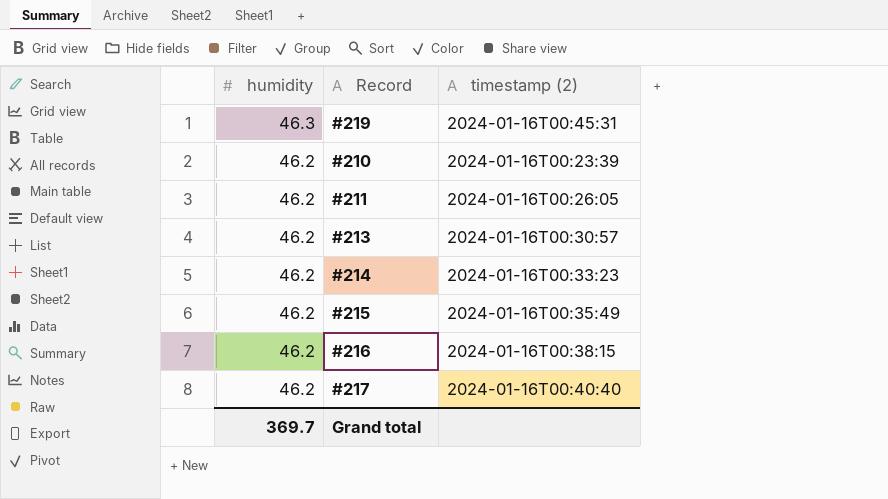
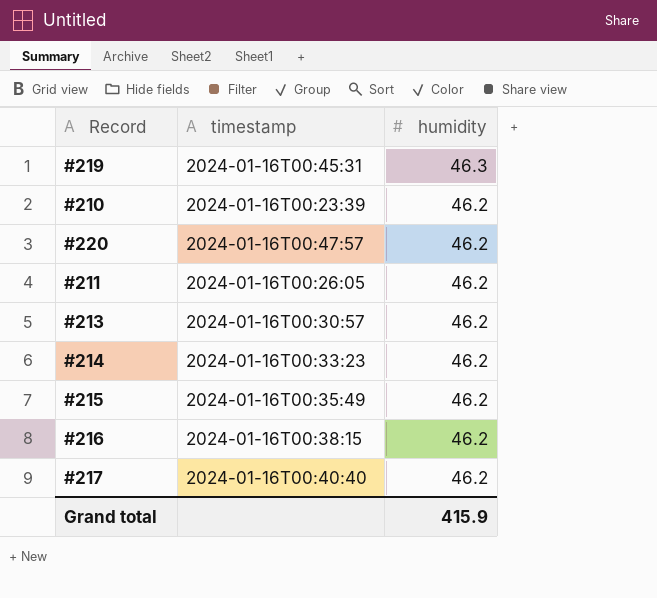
column name: timestamp (2) -> timestamp
column humidity | position: 1 -> 3
row #220: none -> 2024-01-16T00:47:57 | 46.2
Grand total | humidity: 369.7 -> 415.9

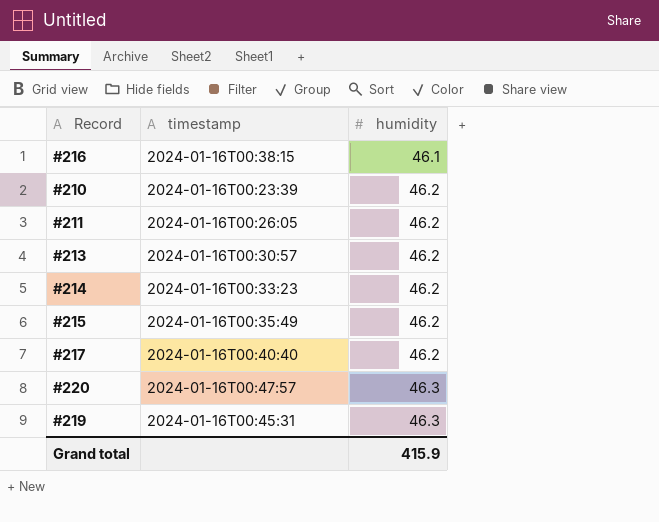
row order: humidity descending -> humidity ascending
#216 | humidity: 46.2 -> 46.1
#220 | humidity: 46.2 -> 46.3

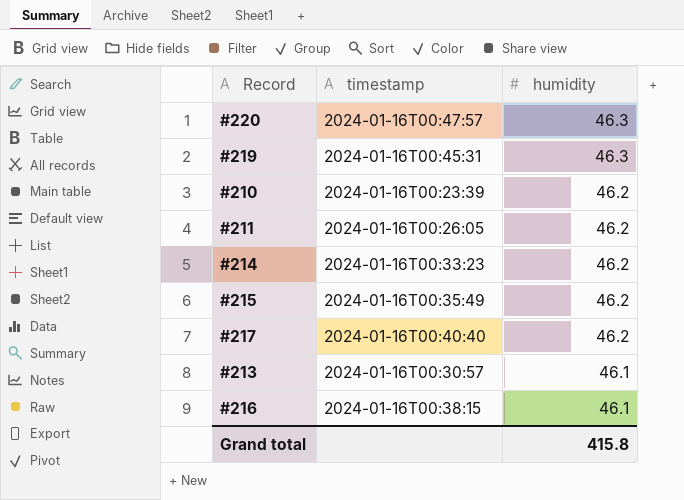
row order: humidity ascending -> humidity descending
#213 | humidity: 46.2 -> 46.1
Grand total | humidity: 415.9 -> 415.8

